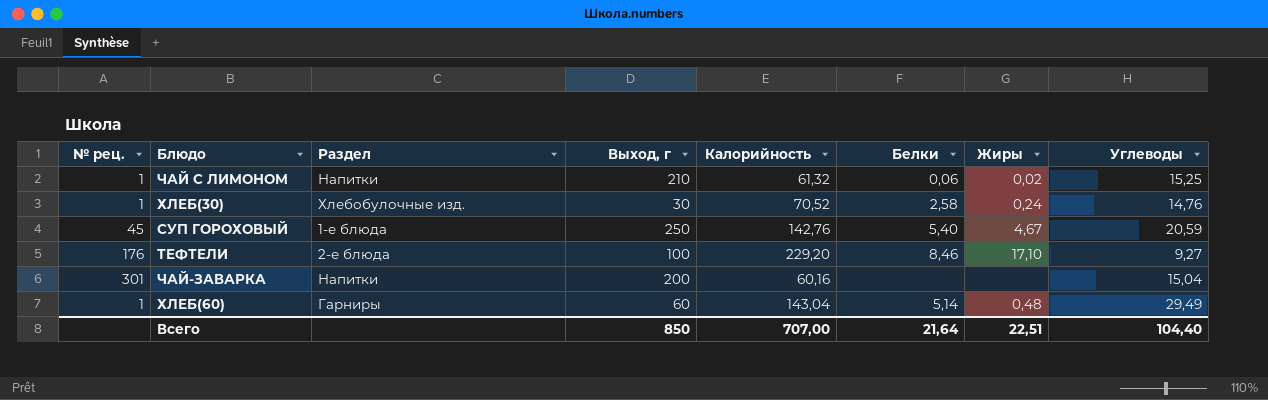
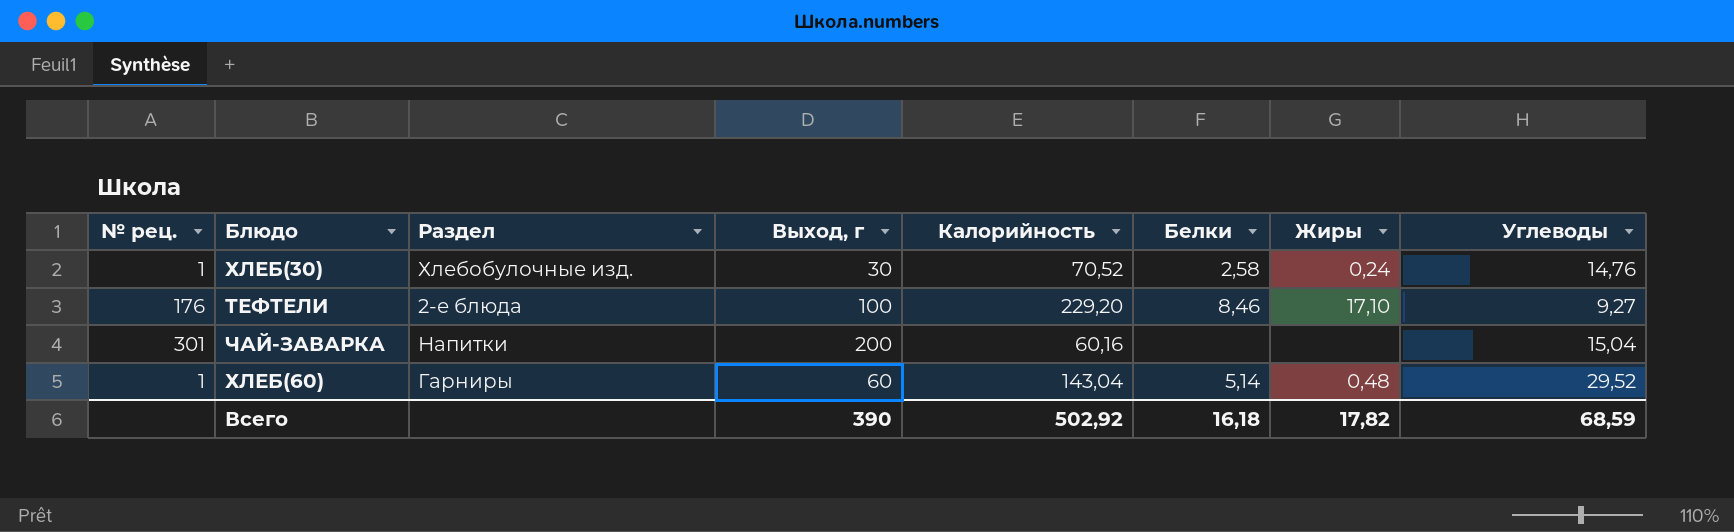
row ЧАЙ С ЛИМОНОМ: 1 | Напитки | 210 | 61,32 | 0,06 | 0,02 | 15,25 -> none
row СУП ГОРОХОВЫЙ: 45 | 1-е блюда | 250 | 142,76 | 5,40 | 4,67 | 20,59 -> none
ХЛЕБ(60) | Углеводы: 29,49 -> 29,52
Всего | Выход, г: 850 -> 390
Всего | Калорийность: 707,00 -> 502,92
Всего | Белки: 21,64 -> 16,18
Всего | Жиры: 22,51 -> 17,82
Всего | Углеводы: 104,40 -> 68,59

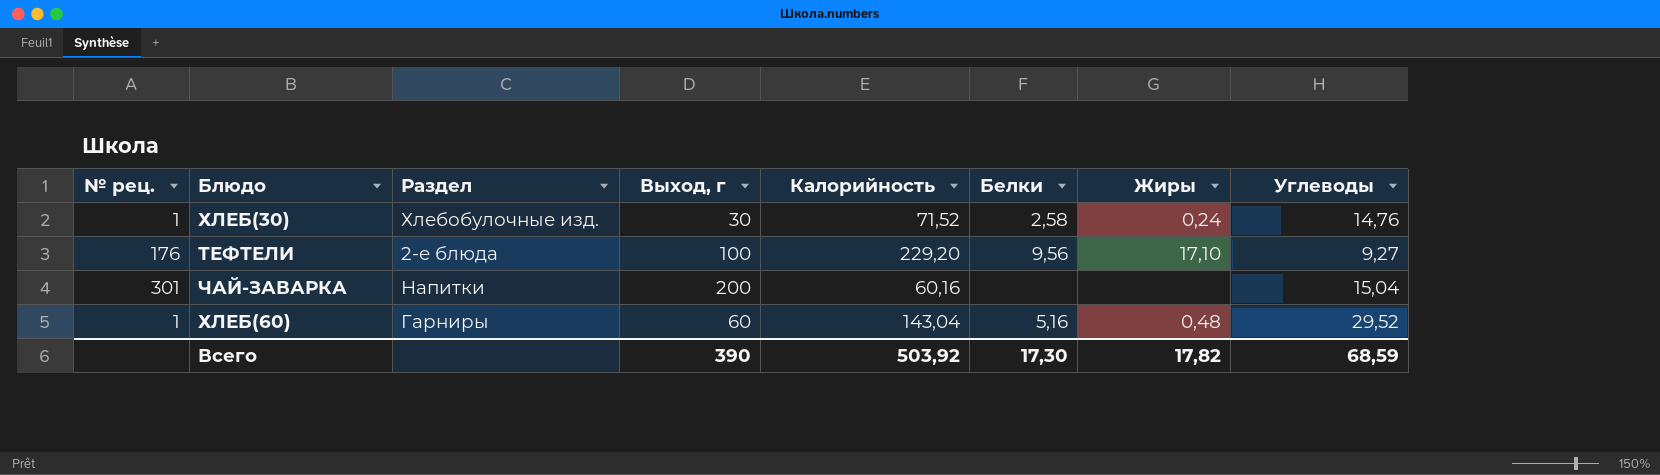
ХЛЕБ(30) | Калорийность: 70,52 -> 71,52
ТЕФТЕЛИ | Белки: 8,46 -> 9,56
ХЛЕБ(60) | Белки: 5,14 -> 5,16
Всего | Калорийность: 502,92 -> 503,92
Всего | Белки: 16,18 -> 17,30

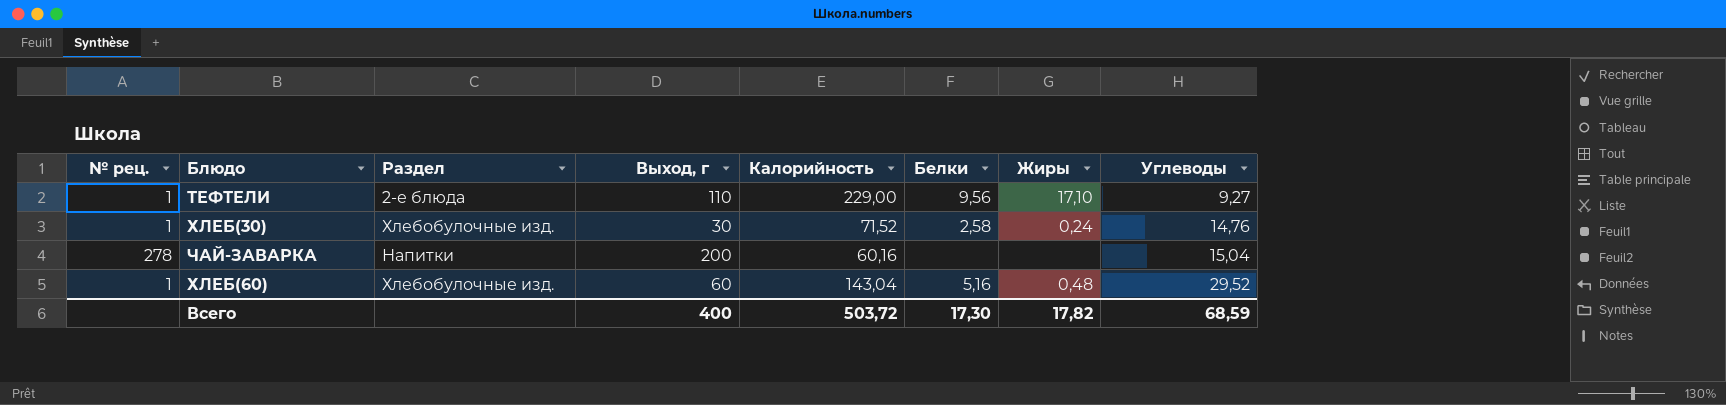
row order: none -> Углеводы ascending
ТЕФТЕЛИ | № рец.: 176 -> 1
ТЕФТЕЛИ | Выход, г: 100 -> 110
ТЕФТЕЛИ | Калорийность: 229,20 -> 229,00
ЧАЙ-ЗАВАРКА | № рец.: 301 -> 278
ХЛЕБ(60) | Раздел: Гарниры -> Хлебобулочные изд.
Всего | Выход, г: 390 -> 400
Всего | Калорийность: 503,92 -> 503,72

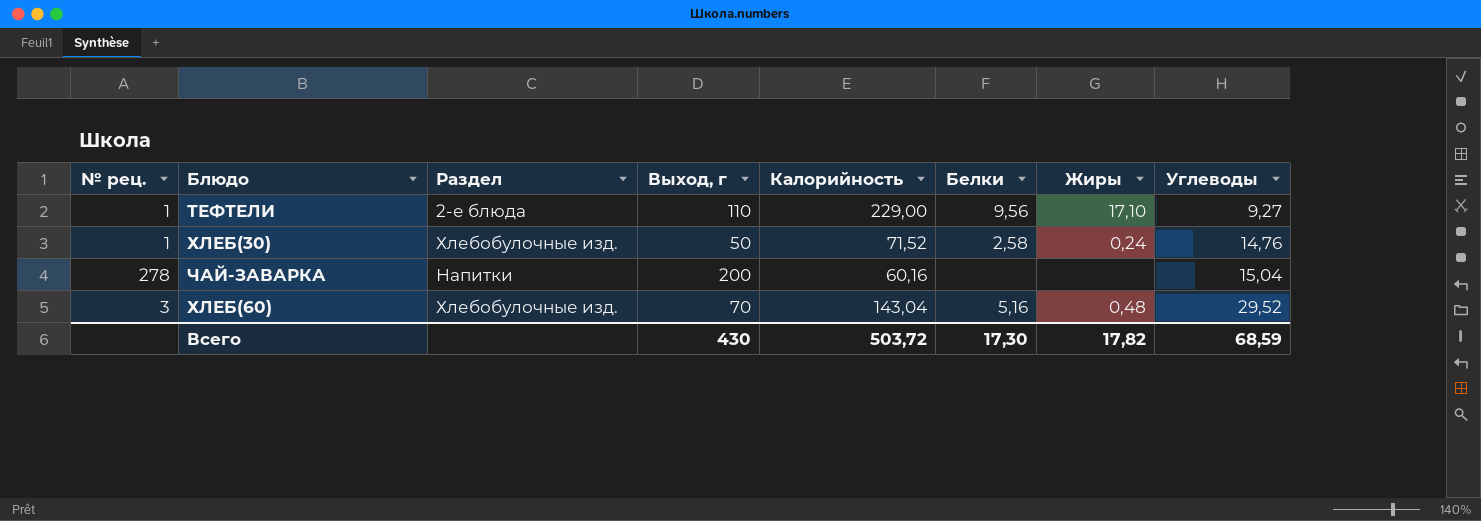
ХЛЕБ(30) | Выход, г: 30 -> 50
ХЛЕБ(60) | № рец.: 1 -> 3
ХЛЕБ(60) | Выход, г: 60 -> 70
Всего | Выход, г: 400 -> 430

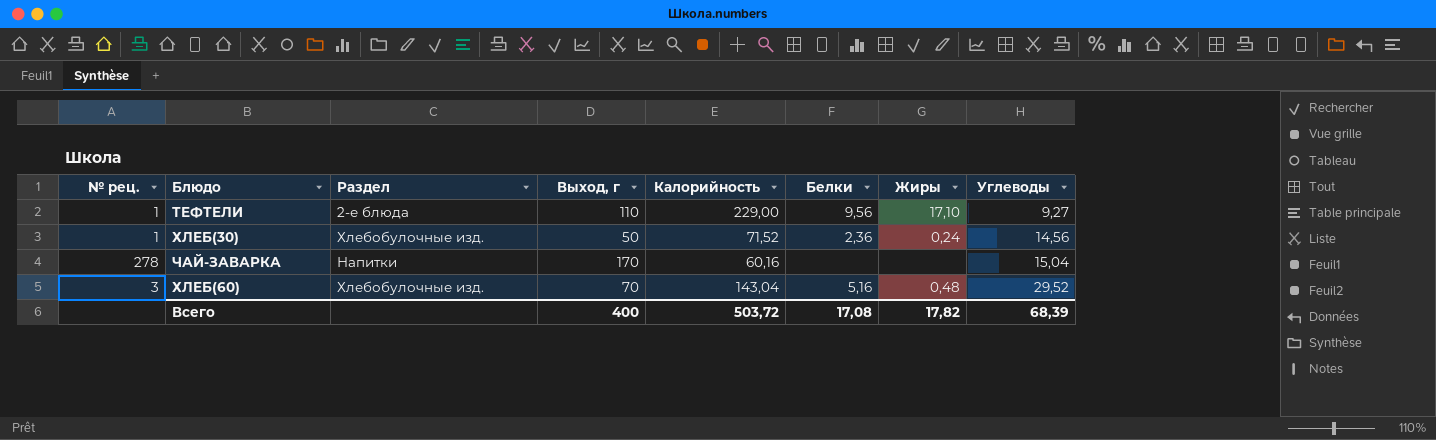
ХЛЕБ(30) | Белки: 2,58 -> 2,36
ХЛЕБ(30) | Углеводы: 14,76 -> 14,56
ЧАЙ-ЗАВАРКА | Выход, г: 200 -> 170
Всего | Выход, г: 430 -> 400
Всего | Белки: 17,30 -> 17,08
Всего | Углеводы: 68,59 -> 68,39

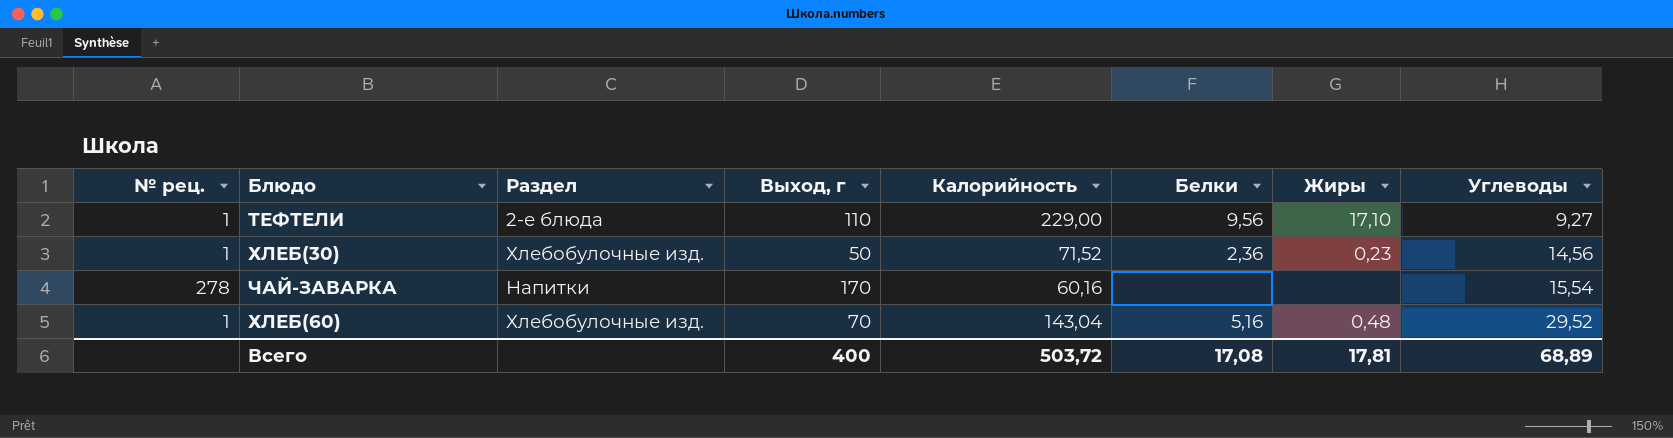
ХЛЕБ(30) | Жиры: 0,24 -> 0,23
ЧАЙ-ЗАВАРКА | Углеводы: 15,04 -> 15,54
ХЛЕБ(60) | № рец.: 3 -> 1
Всего | Жиры: 17,82 -> 17,81
Всего | Углеводы: 68,39 -> 68,89

